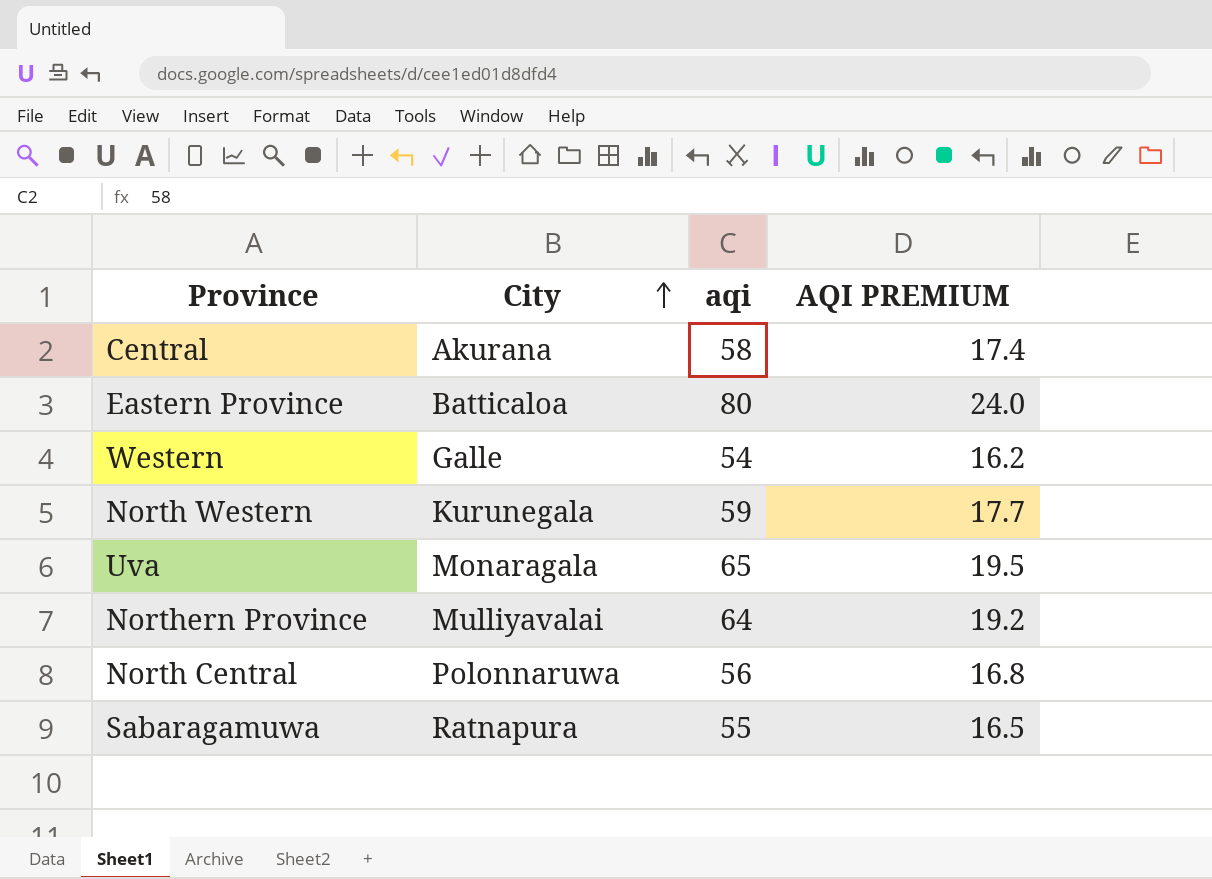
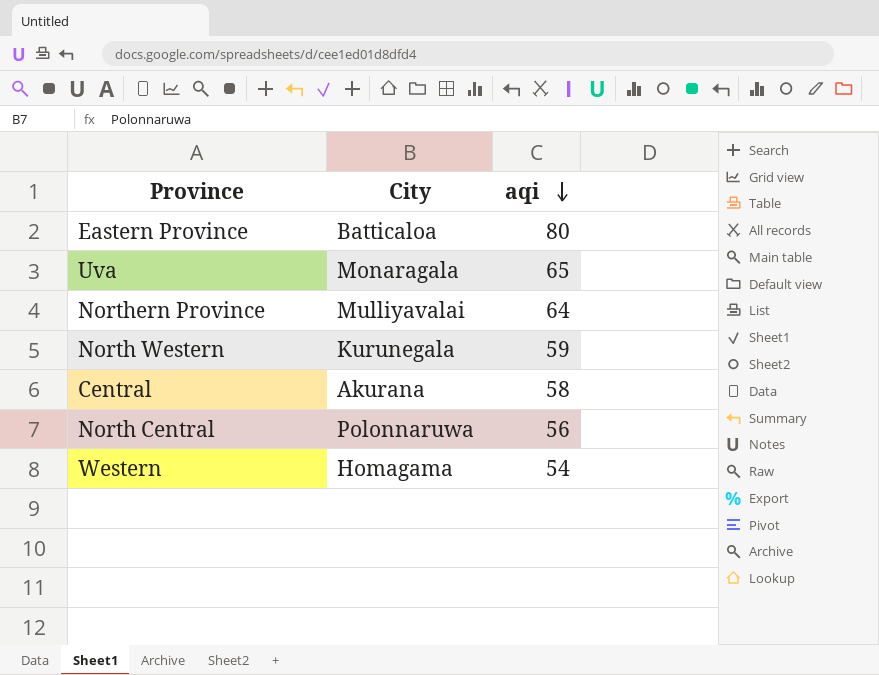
row order: City ascending -> aqi descending
column AQI PREMIUM | formula: [aqi] * 0.3 -> none
row Sabaragamuwa: Ratnapura | 55 | 16.5 -> none
Western | City: Galle -> Homagama

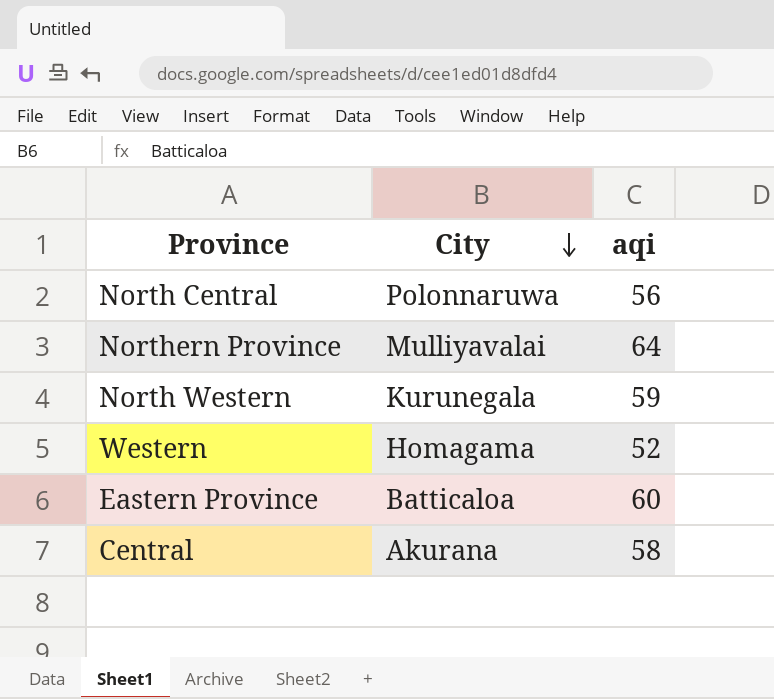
row order: aqi descending -> City descending
row Uva: Monaragala | 65 -> none
Western | aqi: 54 -> 52
Eastern Province | aqi: 80 -> 60

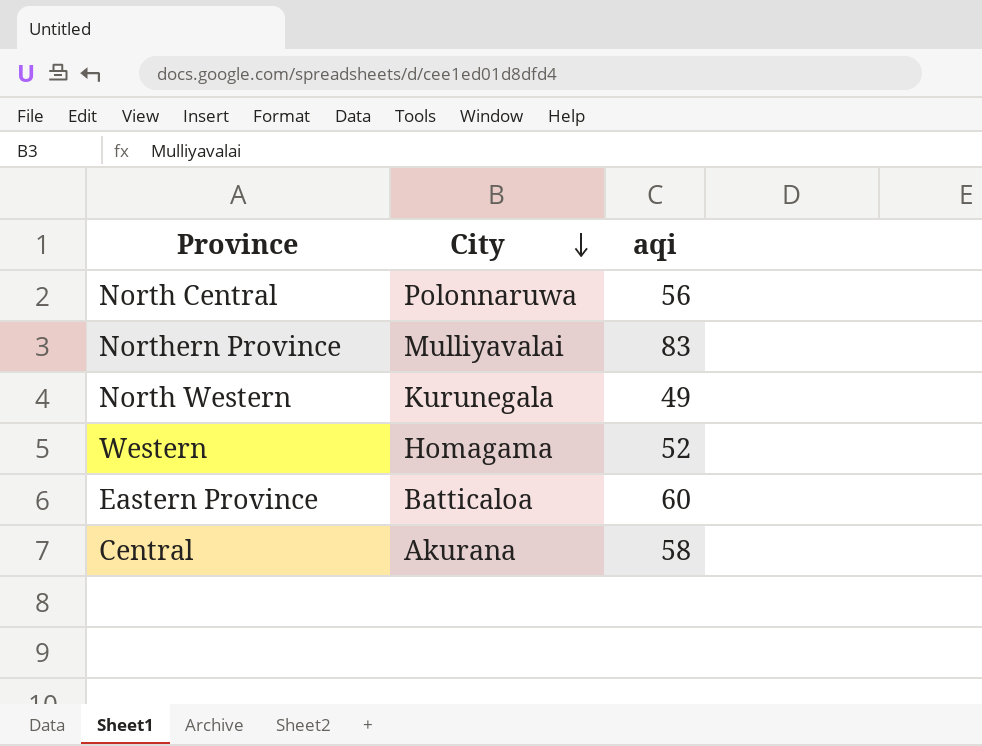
Northern Province | aqi: 64 -> 83
North Western | aqi: 59 -> 49

